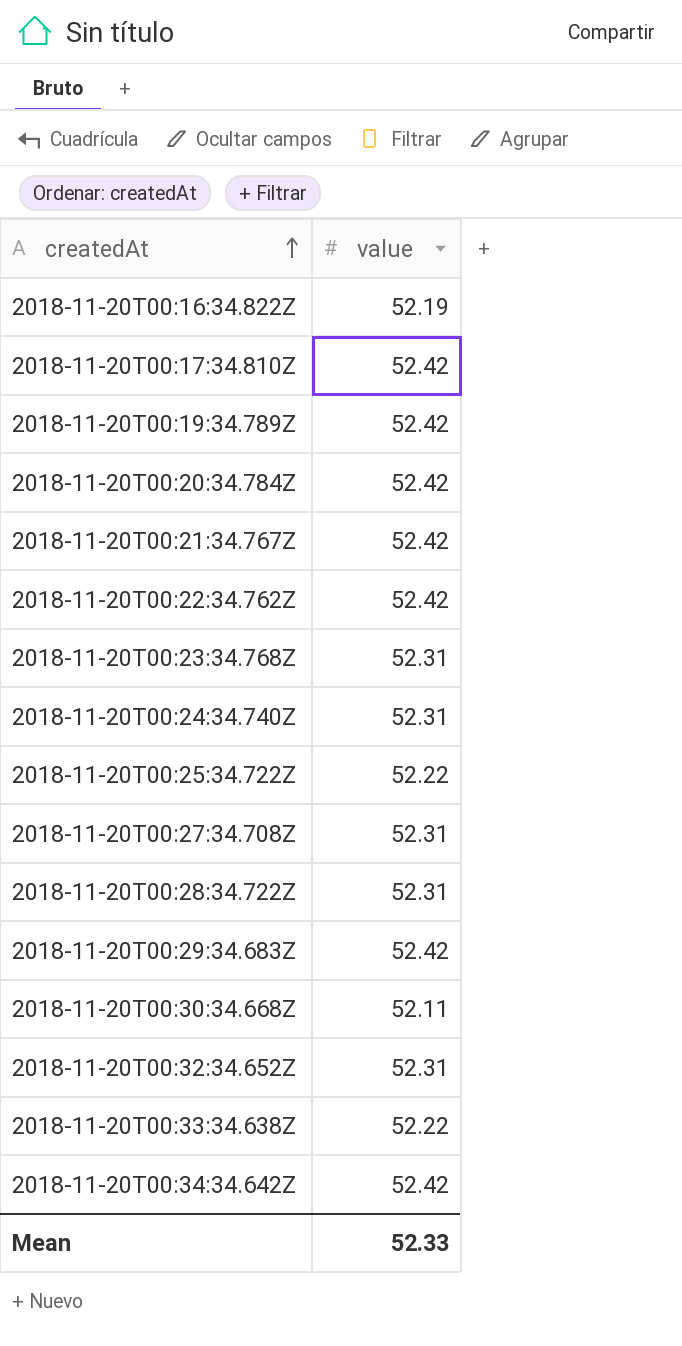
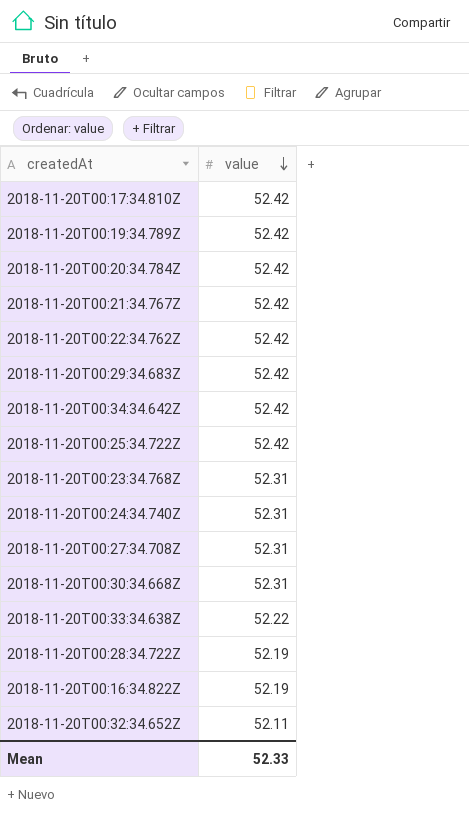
row order: createdAt ascending -> value descending
2018-11-20T00:25:34.722Z | value: 52.22 -> 52.42
2018-11-20T00:30:34.668Z | value: 52.11 -> 52.31
2018-11-20T00:28:34.722Z | value: 52.31 -> 52.19
2018-11-20T00:32:34.652Z | value: 52.31 -> 52.11

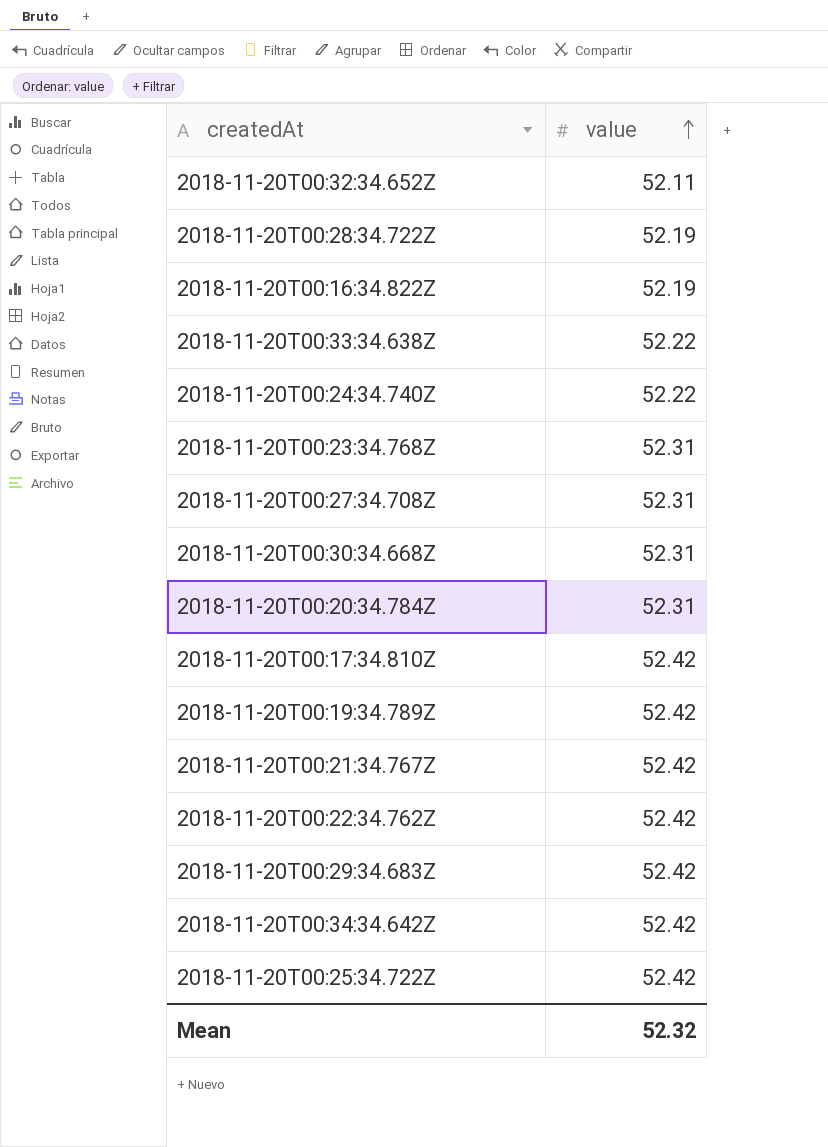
row order: value descending -> value ascending
2018-11-20T00:24:34.740Z | value: 52.31 -> 52.22
2018-11-20T00:20:34.784Z | value: 52.42 -> 52.31
Mean | value: 52.33 -> 52.32

